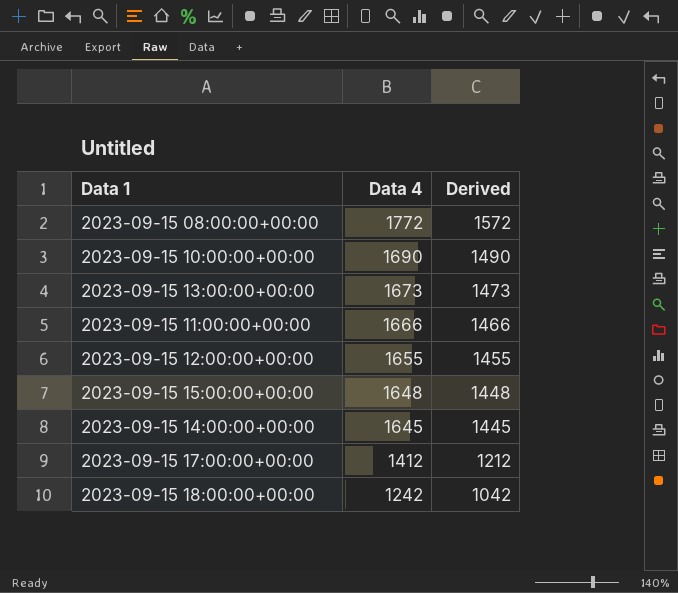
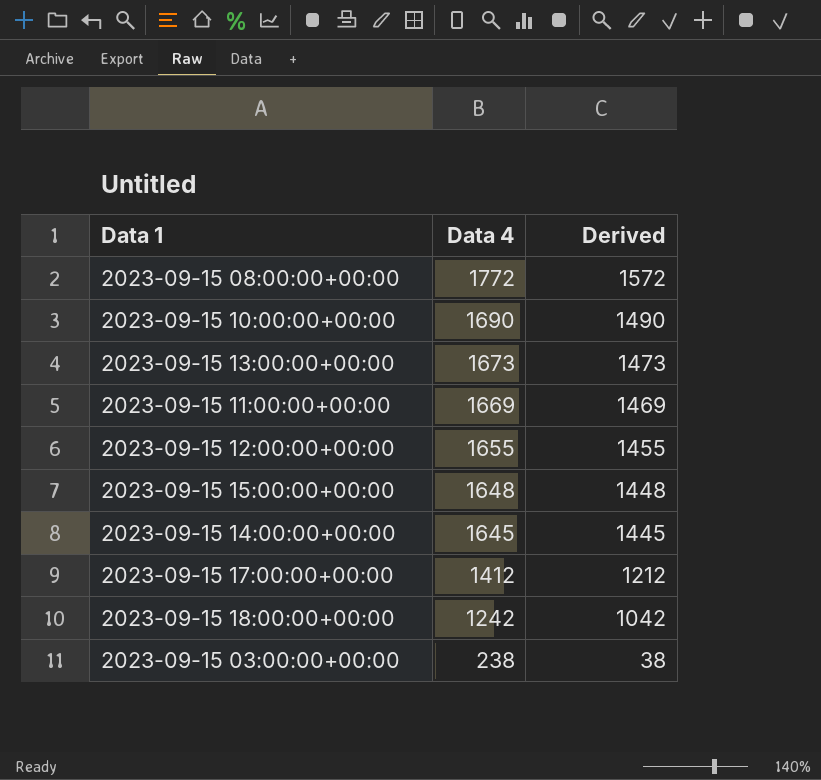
2023-09-15 11:00:00+00:00 | Data 4: 1666 -> 1669
2023-09-15 11:00:00+00:00 | Derived: 1466 -> 1469
row 2023-09-15 03:00:00+00:00: none -> 238 | 38

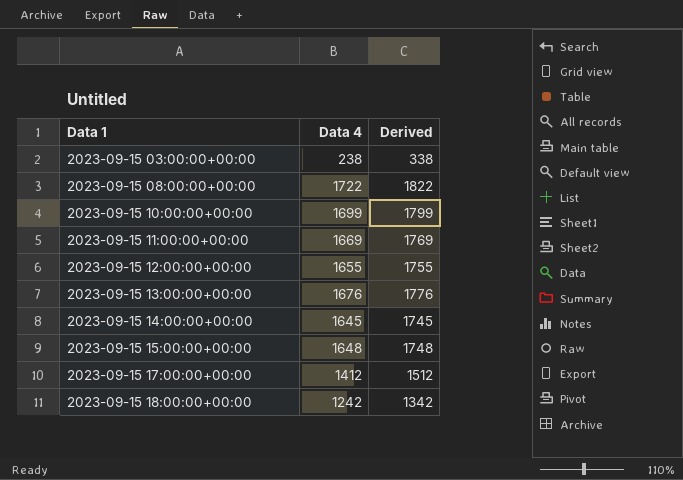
row order: Data 4 descending -> Data 1 ascending
column Derived | formula: [Data 4] - 200 -> [Data 4] + 100
2023-09-15 08:00:00+00:00 | Data 4: 1772 -> 1722
2023-09-15 10:00:00+00:00 | Data 4: 1690 -> 1699
2023-09-15 13:00:00+00:00 | Data 4: 1673 -> 1676

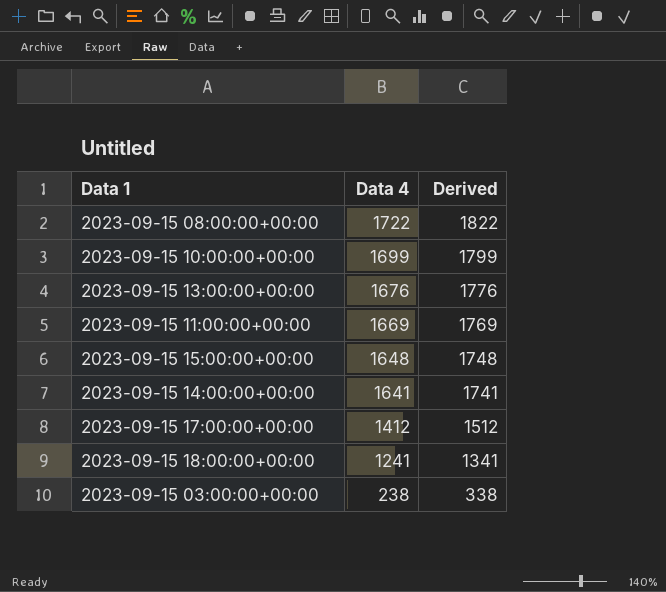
row order: Data 1 ascending -> Data 4 descending
row 2023-09-15 12:00:00+00:00: 1655 | 1755 -> none
2023-09-15 14:00:00+00:00 | Data 4: 1645 -> 1641
2023-09-15 14:00:00+00:00 | Derived: 1745 -> 1741
2023-09-15 18:00:00+00:00 | Data 4: 1242 -> 1241
2023-09-15 18:00:00+00:00 | Derived: 1342 -> 1341

